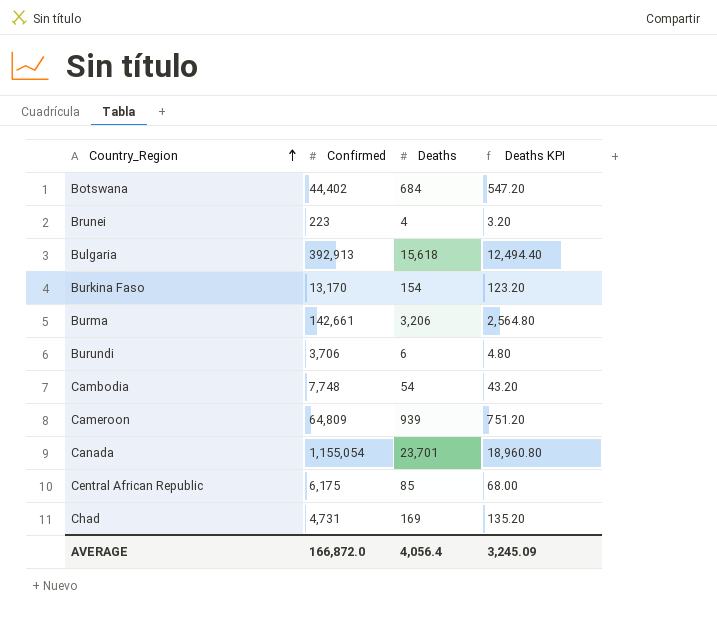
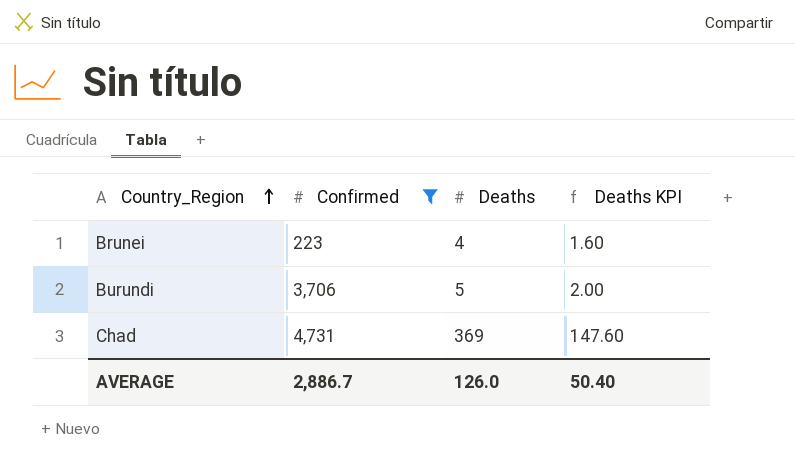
filter: none -> Confirmed <= 4,731
column Deaths KPI | formula: [Deaths] * 0.8 -> [Deaths] * 0.4
Burundi | Deaths: 6 -> 5
Chad | Deaths: 169 -> 369
AVERAGE | Confirmed: 166,872.0 -> 2,886.7
AVERAGE | Deaths: 4,056.4 -> 126.0
AVERAGE | Deaths KPI: 3,245.09 -> 50.40

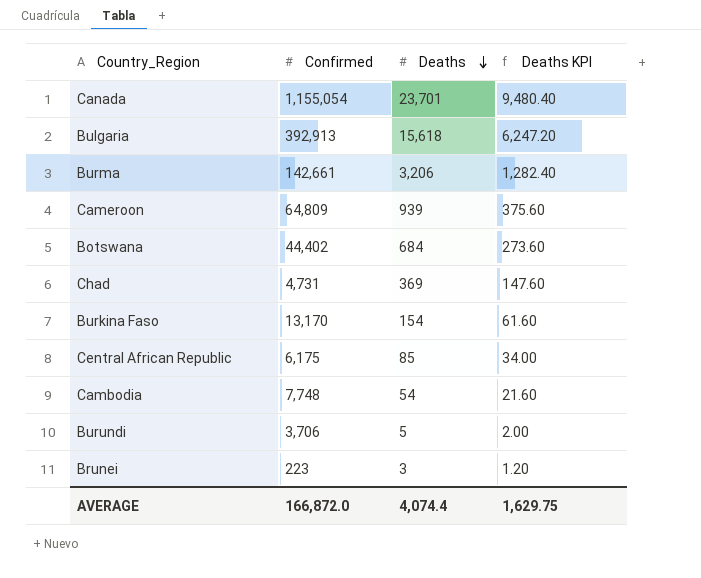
filter: Confirmed <= 4,731 -> none
row order: Country_Region ascending -> Deaths descending
Brunei | Deaths: 4 -> 3
Brunei | Deaths KPI: 1.60 -> 1.20
AVERAGE | Confirmed: 2,886.7 -> 166,872.0
AVERAGE | Deaths: 126.0 -> 4,074.4
AVERAGE | Deaths KPI: 50.40 -> 1,629.75

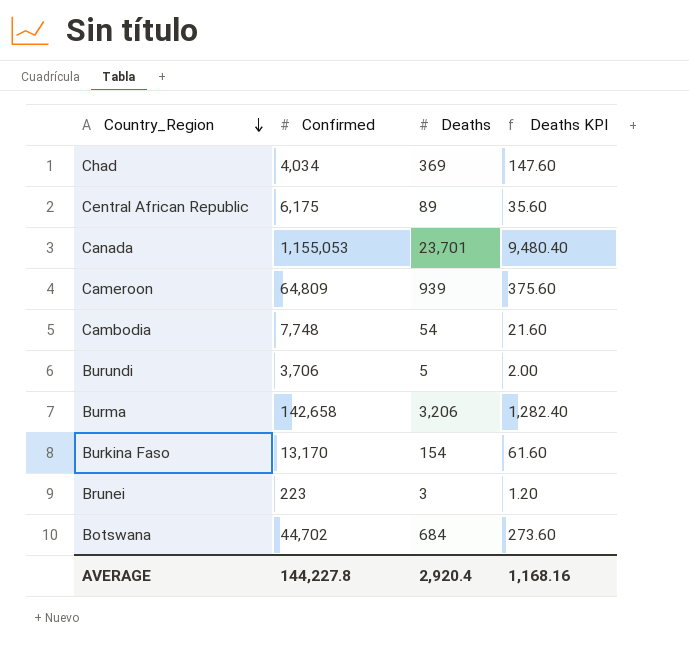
row order: Deaths descending -> Country_Region descending
row Bulgaria: 392,913 | 15,618 | 6,247.20 -> none
Chad | Confirmed: 4,731 -> 4,034
Central African Republic | Deaths: 85 -> 89
Central African Republic | Deaths KPI: 34.00 -> 35.60
Canada | Confirmed: 1,155,054 -> 1,155,053
Burma | Confirmed: 142,661 -> 142,658
Botswana | Confirmed: 44,402 -> 44,702
AVERAGE | Confirmed: 166,872.0 -> 144,227.8
AVERAGE | Deaths: 4,074.4 -> 2,920.4
AVERAGE | Deaths KPI: 1,629.75 -> 1,168.16

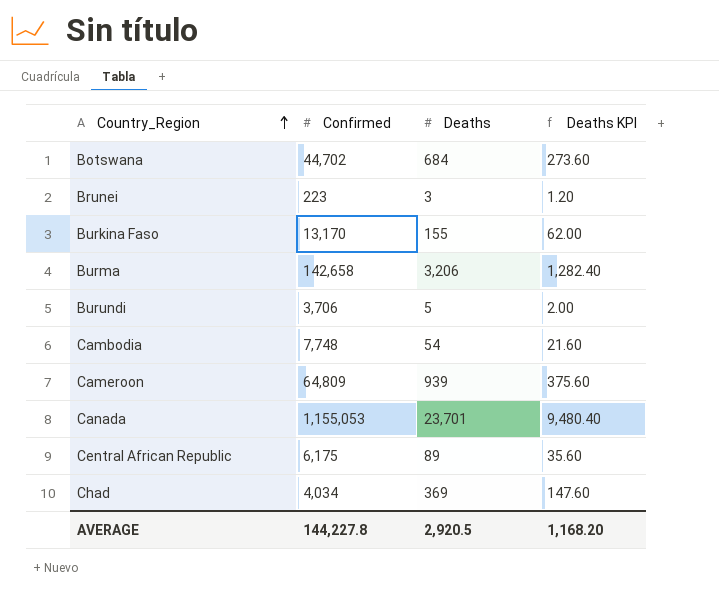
row order: Country_Region descending -> Country_Region ascending
Burkina Faso | Deaths: 154 -> 155
Burkina Faso | Deaths KPI: 61.60 -> 62.00
AVERAGE | Deaths: 2,920.4 -> 2,920.5
AVERAGE | Deaths KPI: 1,168.16 -> 1,168.20

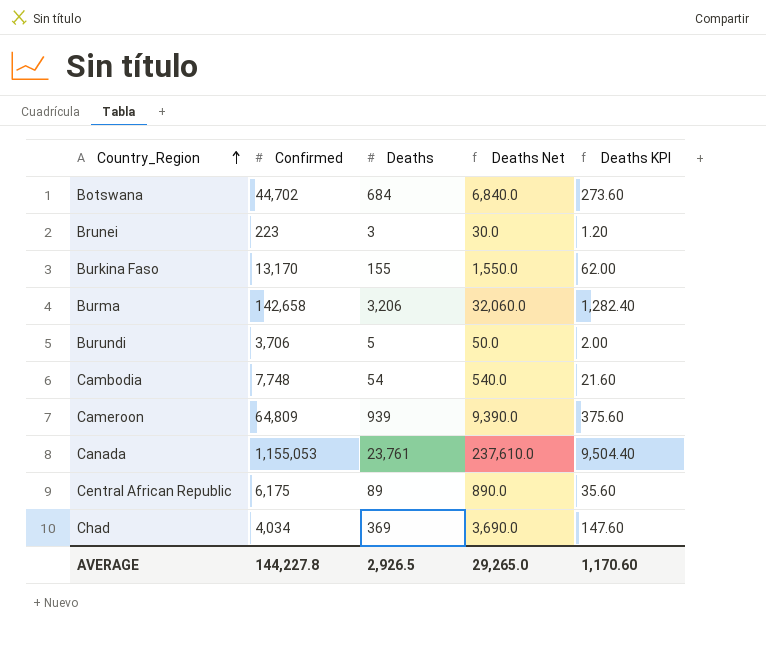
column Deaths Net | formula: none -> [Deaths] * 10
Canada | Deaths: 23,701 -> 23,761
Canada | Deaths KPI: 9,480.40 -> 9,504.40
AVERAGE | Deaths: 2,920.5 -> 2,926.5
AVERAGE | Deaths KPI: 1,168.20 -> 1,170.60

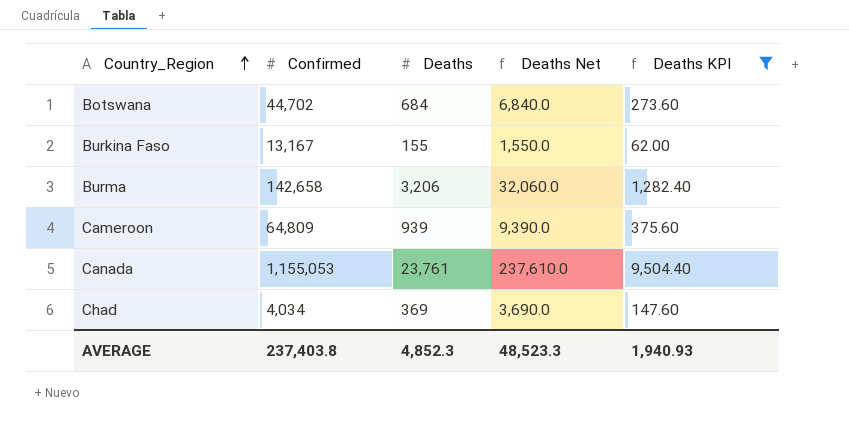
filter: none -> Deaths KPI >= 62.00
Burkina Faso | Confirmed: 13,170 -> 13,167
AVERAGE | Confirmed: 144,227.8 -> 237,403.8
AVERAGE | Deaths: 2,926.5 -> 4,852.3
AVERAGE | Deaths Net: 29,265.0 -> 48,523.3
AVERAGE | Deaths KPI: 1,170.60 -> 1,940.93

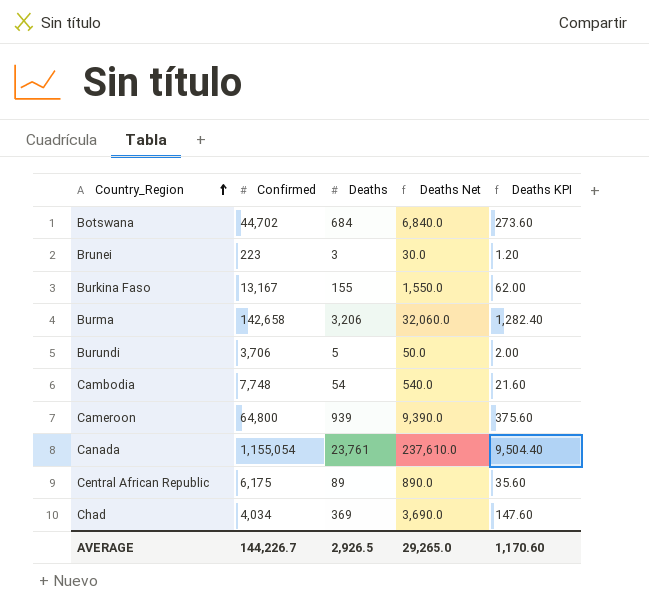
filter: Deaths KPI >= 62.00 -> none
Cameroon | Confirmed: 64,809 -> 64,800
Canada | Confirmed: 1,155,053 -> 1,155,054
AVERAGE | Confirmed: 237,403.8 -> 144,226.7
AVERAGE | Deaths: 4,852.3 -> 2,926.5
AVERAGE | Deaths Net: 48,523.3 -> 29,265.0
AVERAGE | Deaths KPI: 1,940.93 -> 1,170.60

